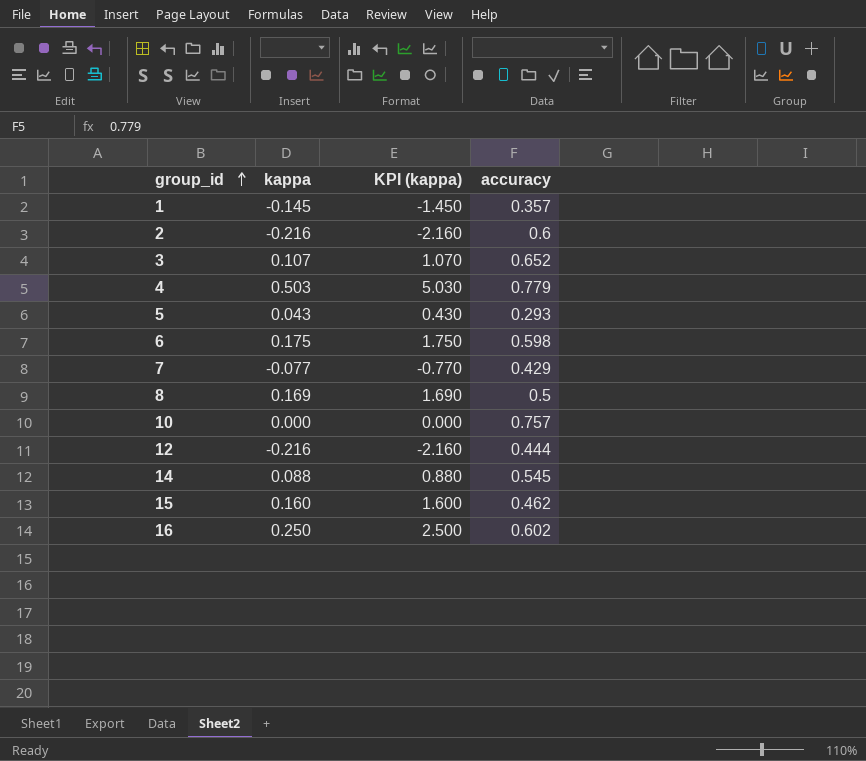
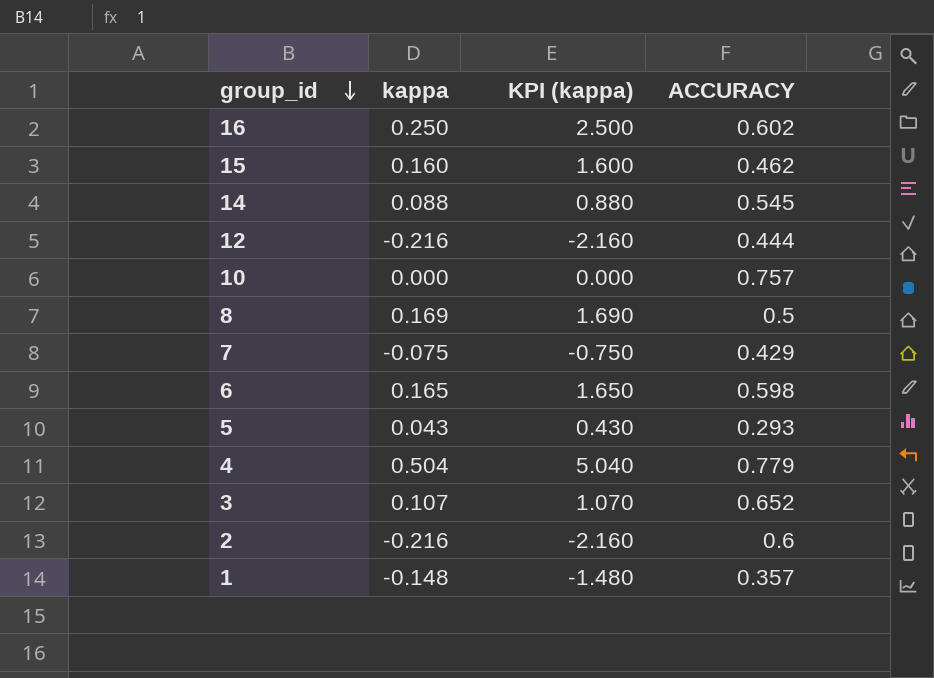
row order: group_id ascending -> group_id descending
column name: accuracy -> ACCURACY
7 | kappa: -0.077 -> -0.075
7 | KPI (kappa): -0.770 -> -0.750
6 | kappa: 0.175 -> 0.165
6 | KPI (kappa): 1.750 -> 1.650
4 | kappa: 0.503 -> 0.504
4 | KPI (kappa): 5.030 -> 5.040
1 | kappa: -0.145 -> -0.148
1 | KPI (kappa): -1.450 -> -1.480

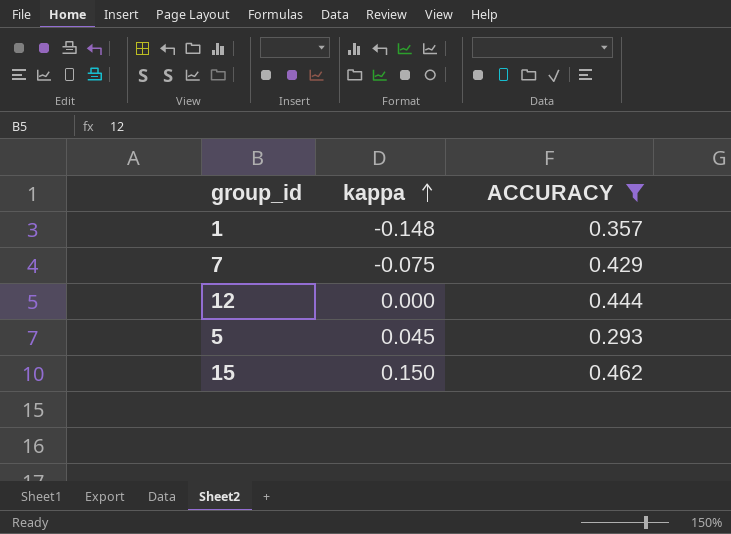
filter: none -> ACCURACY <= 0.462
row order: group_id descending -> kappa ascending
column KPI (kappa) | formula: [kappa] * 10 -> none
12 | kappa: -0.216 -> 0.000
5 | kappa: 0.043 -> 0.045
15 | kappa: 0.160 -> 0.150

